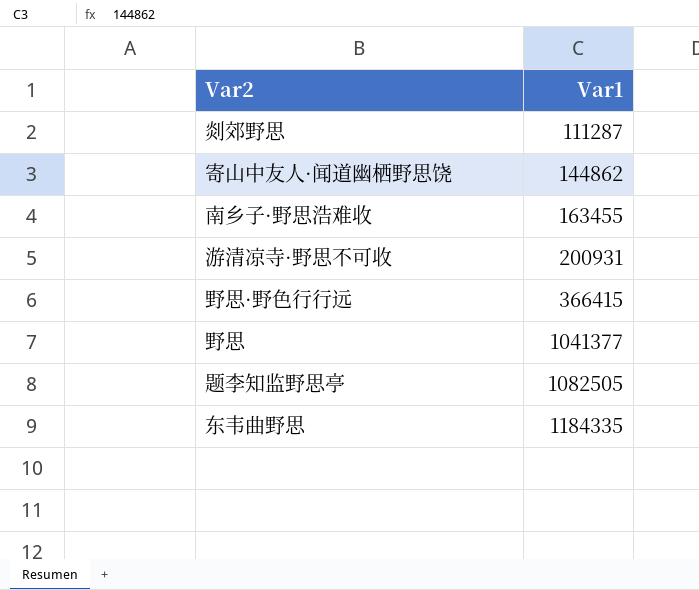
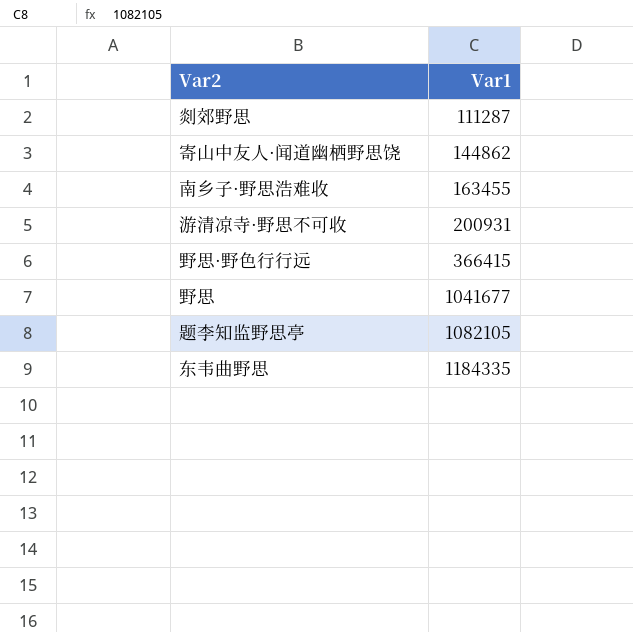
野思 | Var1: 1041377 -> 1041677
题李知监野思亭 | Var1: 1082505 -> 1082105

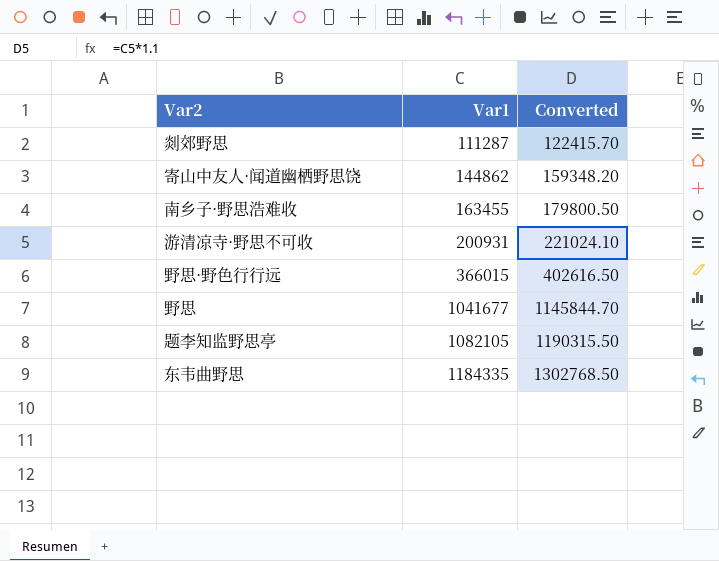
column Converted | formula: none -> [Var1] * 1.1
野思·野色行行远 | Var1: 366415 -> 366015

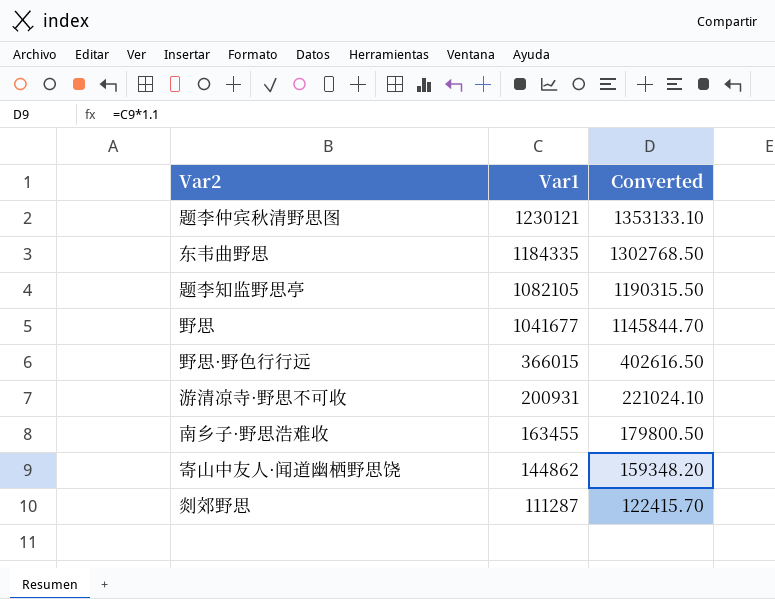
row order: Var1 ascending -> Var1 descending
row 题李仲宾秋清野思图: none -> 1230121 | 1353133.10

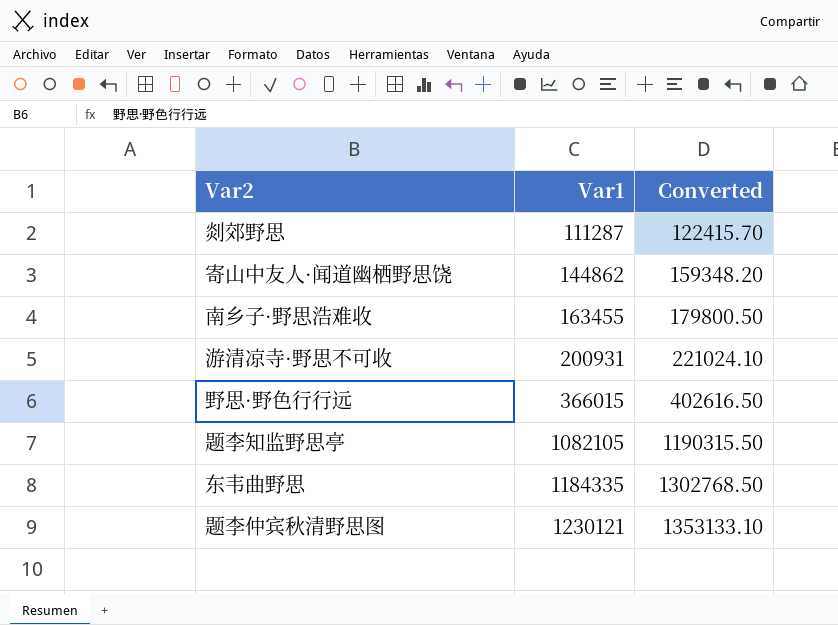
row order: Var1 descending -> Var1 ascending
row 野思: 1041677 | 1145844.70 -> none

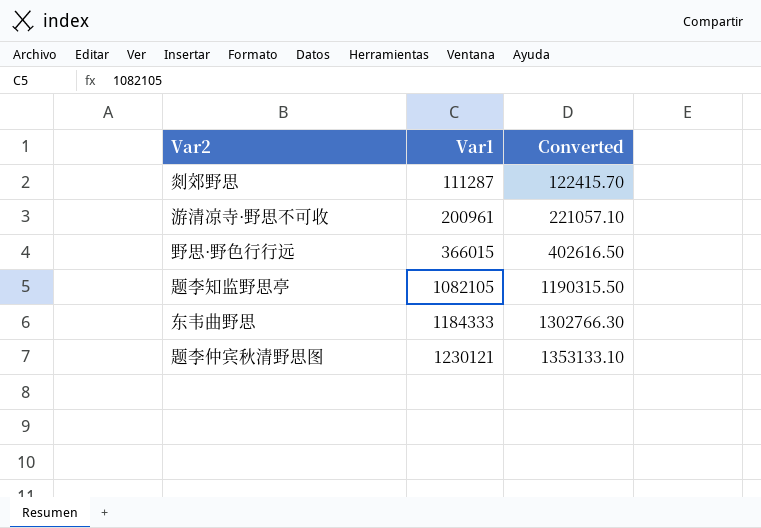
row 寄山中友人·闻道幽栖野思饶: 144862 | 159348.20 -> none
row 南乡子·野思浩难收: 163455 | 179800.50 -> none
游清凉寺·野思不可收 | Var1: 200931 -> 200961
游清凉寺·野思不可收 | Converted: 221024.10 -> 221057.10
东韦曲野思 | Var1: 1184335 -> 1184333
东韦曲野思 | Converted: 1302768.50 -> 1302766.30

